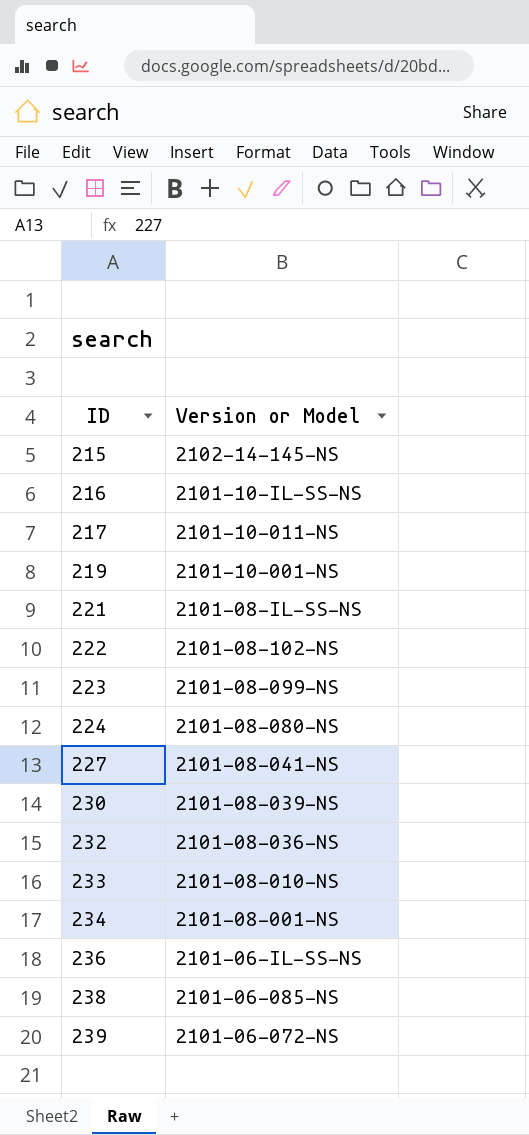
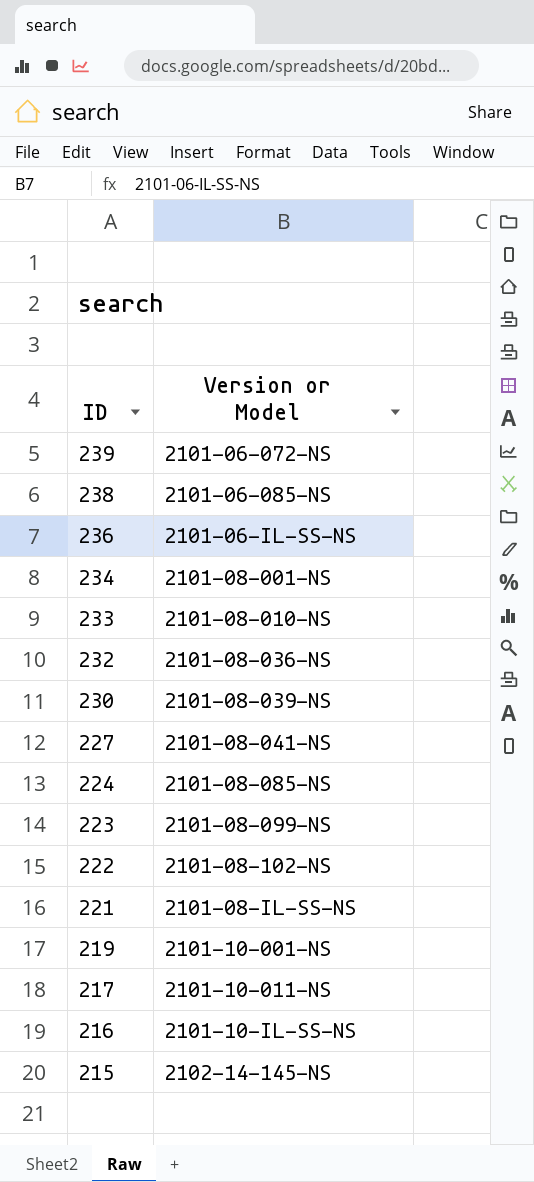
row order: ID ascending -> ID descending
224 | Version or Model: 2101-08-080-NS -> 2101-08-085-NS

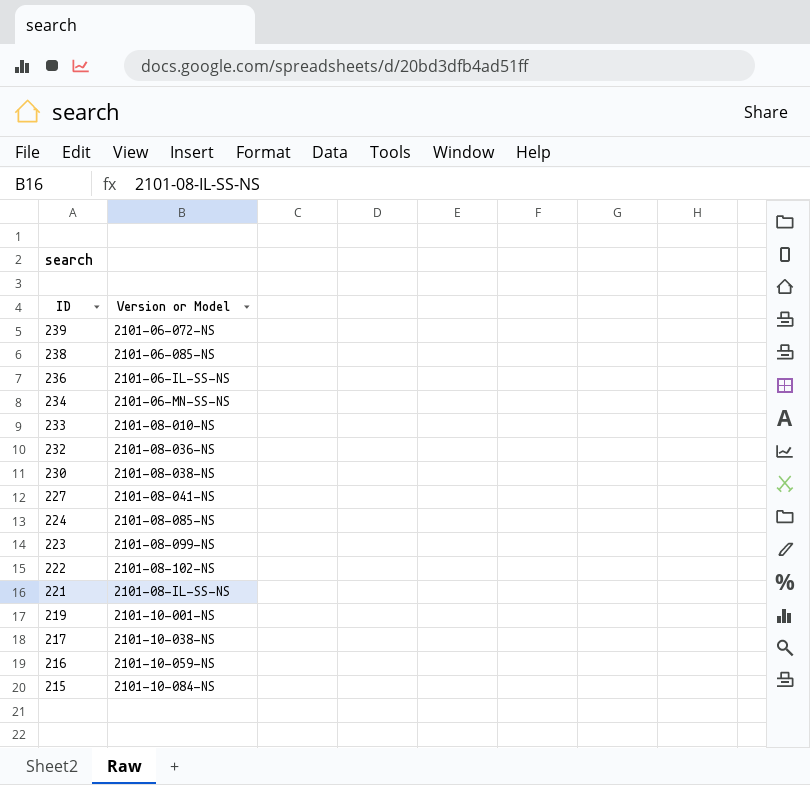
234 | Version or Model: 2101-08-001-NS -> 2101-06-MN-SS-NS
230 | Version or Model: 2101-08-039-NS -> 2101-08-038-NS
217 | Version or Model: 2101-10-011-NS -> 2101-10-038-NS
216 | Version or Model: 2101-10-IL-SS-NS -> 2101-10-059-NS
215 | Version or Model: 2102-14-145-NS -> 2101-10-084-NS

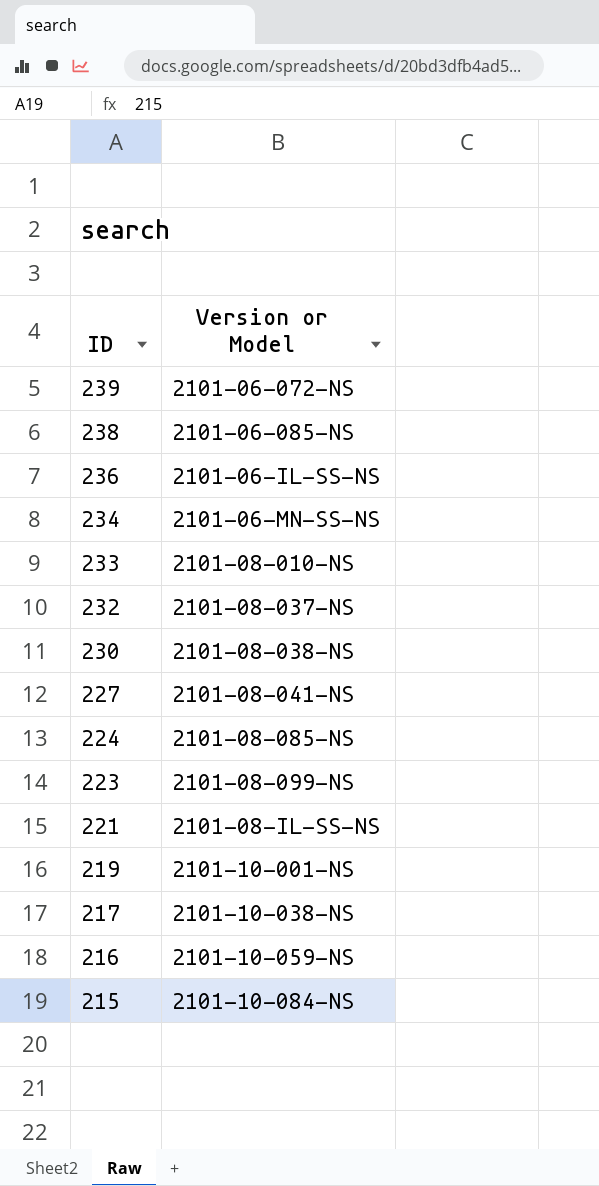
row 222: 2101-08-102-NS -> none
232 | Version or Model: 2101-08-036-NS -> 2101-08-037-NS

